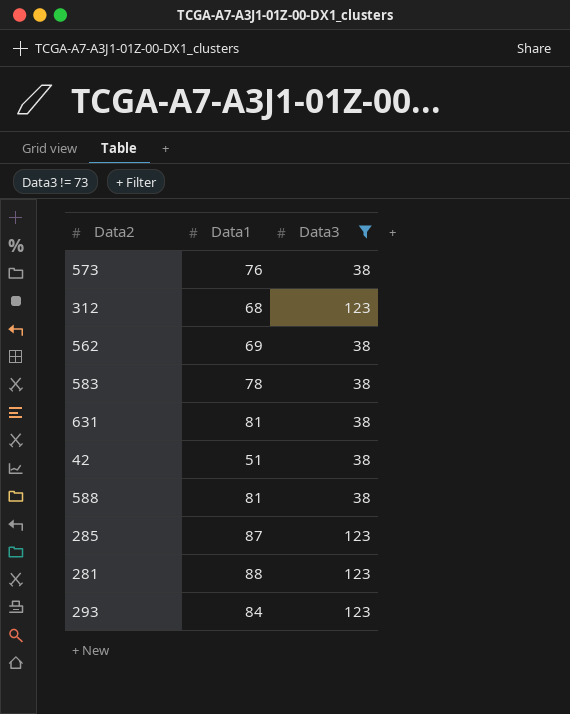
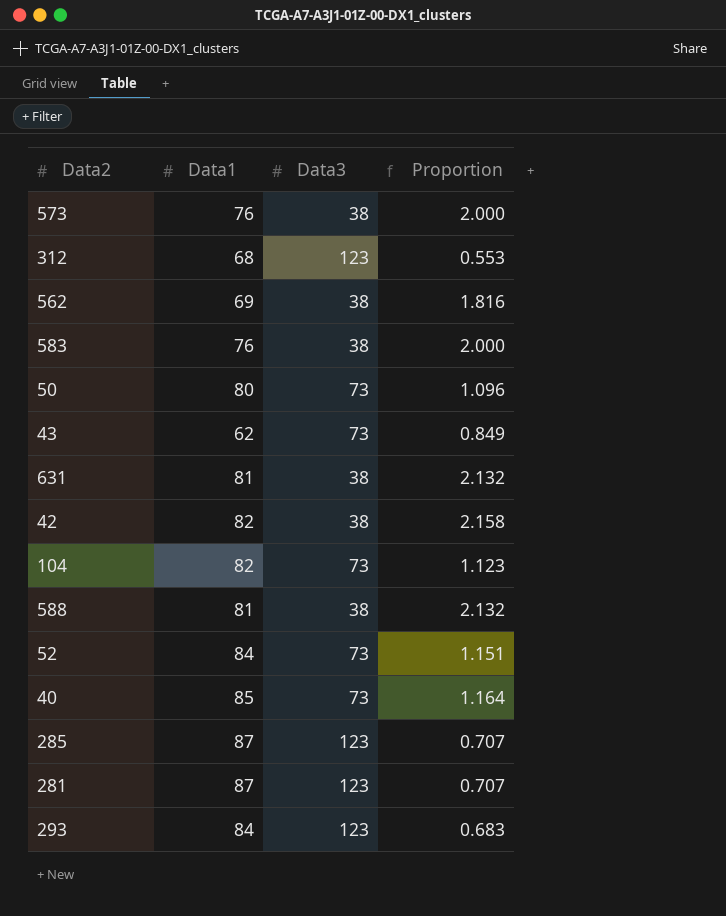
filter: Data3 != 73 -> none
column Proportion | formula: none -> [Data1] / [Data3]
583 | Data1: 78 -> 76
42 | Data1: 51 -> 82
281 | Data1: 88 -> 87

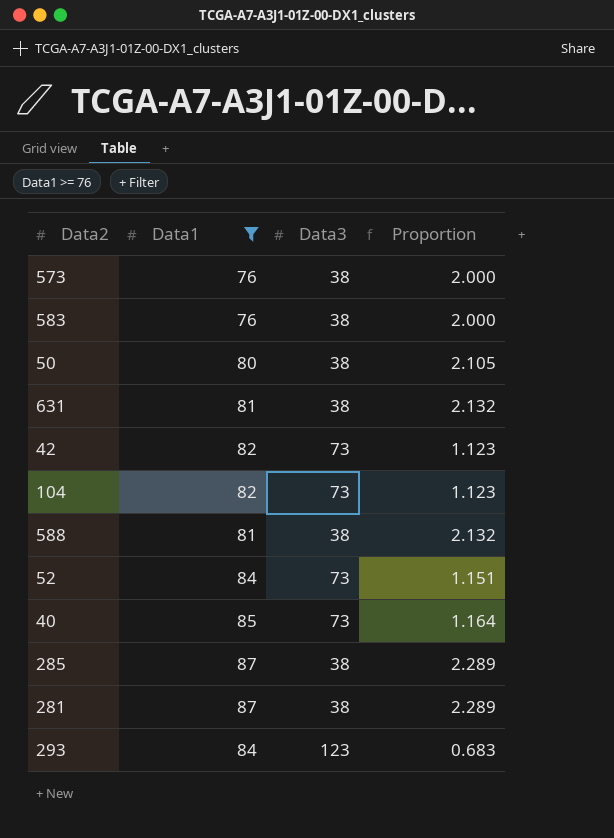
filter: none -> Data1 >= 76
50 | Data3: 73 -> 38
50 | Proportion: 1.096 -> 2.105
42 | Data3: 38 -> 73
42 | Proportion: 2.158 -> 1.123
285 | Data3: 123 -> 38
285 | Proportion: 0.707 -> 2.289
281 | Data3: 123 -> 38
281 | Proportion: 0.707 -> 2.289

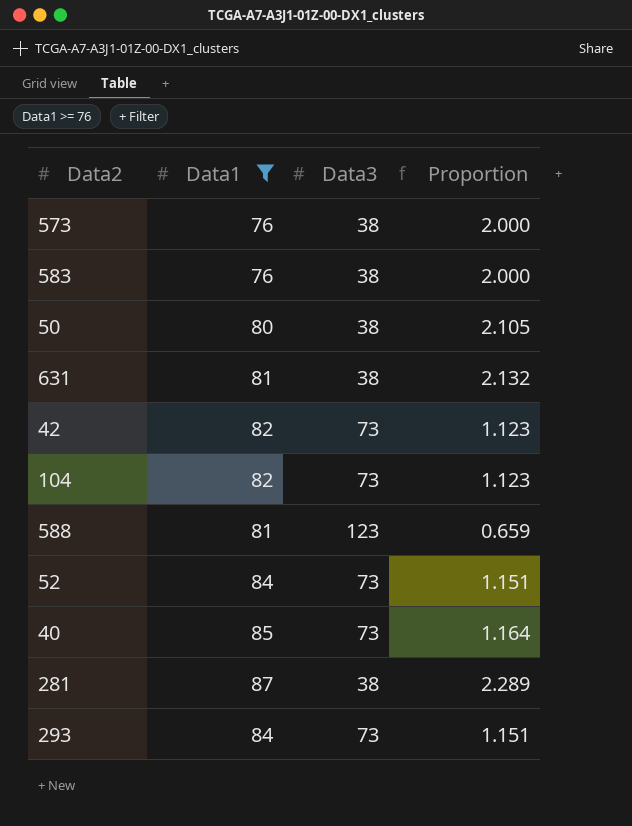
row 285: 87 | 38 | 2.289 -> none
588 | Data3: 38 -> 123
588 | Proportion: 2.132 -> 0.659
293 | Data3: 123 -> 73
293 | Proportion: 0.683 -> 1.151

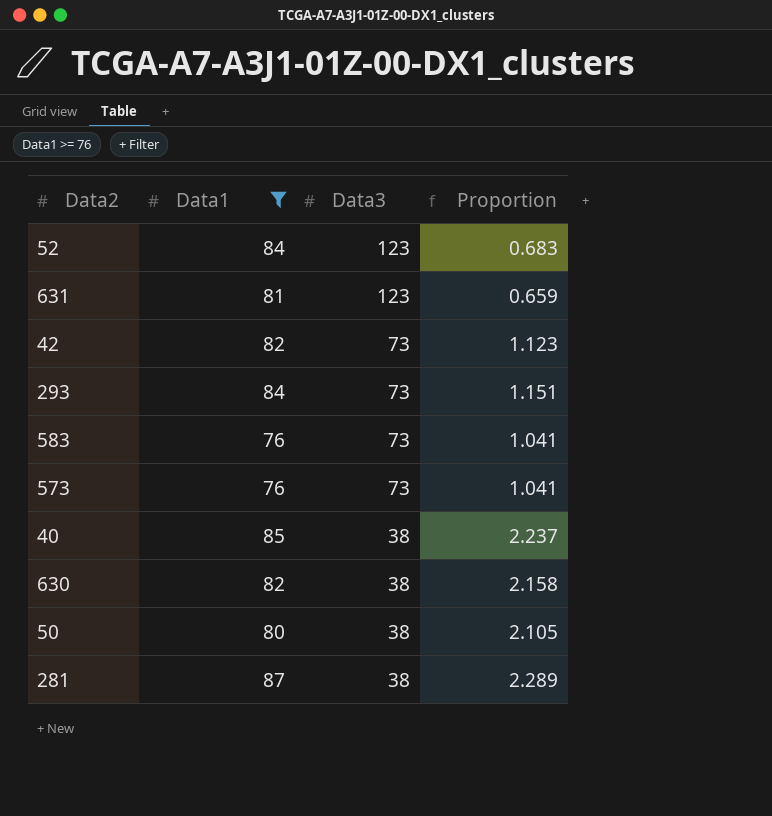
row order: none -> Data3 descending
row 104: 82 | 73 | 1.123 -> none
row 588: 81 | 123 | 0.659 -> none
52 | Data3: 73 -> 123
52 | Proportion: 1.151 -> 0.683
631 | Data3: 38 -> 123
631 | Proportion: 2.132 -> 0.659
583 | Data3: 38 -> 73
583 | Proportion: 2.000 -> 1.041
573 | Data3: 38 -> 73
573 | Proportion: 2.000 -> 1.041
40 | Data3: 73 -> 38
40 | Proportion: 1.164 -> 2.237
row 630: none -> 82 | 38 | 2.158

